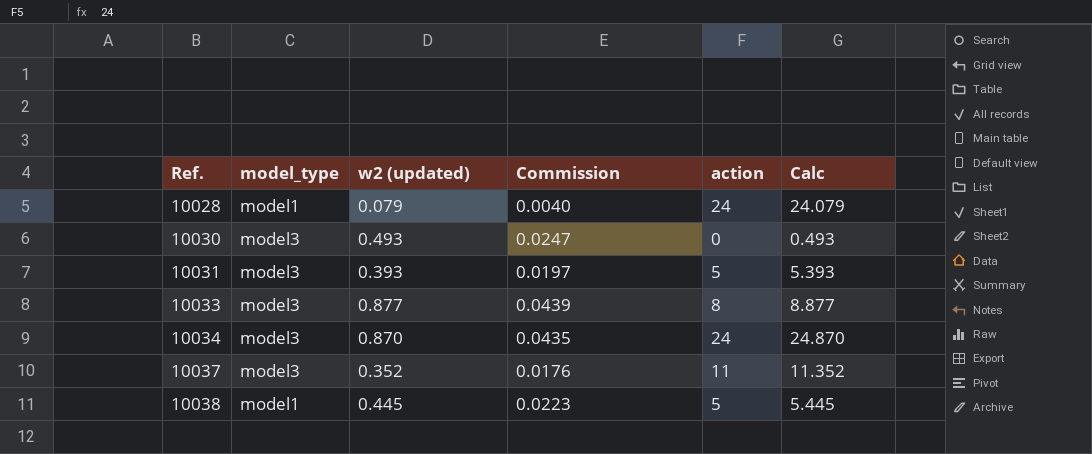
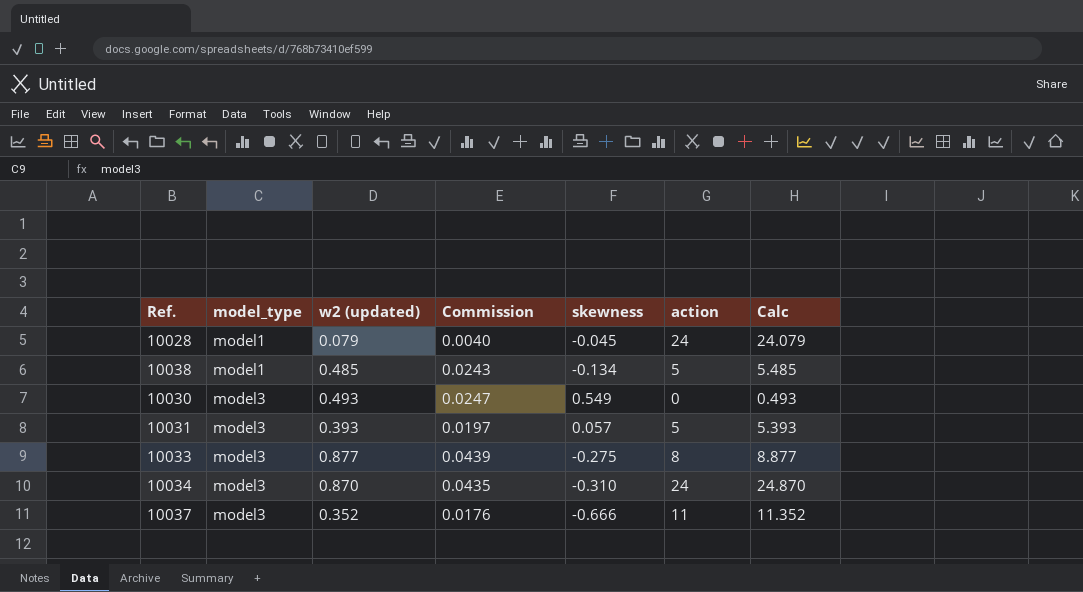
row order: Ref. ascending -> model_type ascending
column skewness | position: none -> 5
10038 | w2 (updated): 0.445 -> 0.485
10038 | Commission: 0.0223 -> 0.0243
10038 | Calc: 5.445 -> 5.485

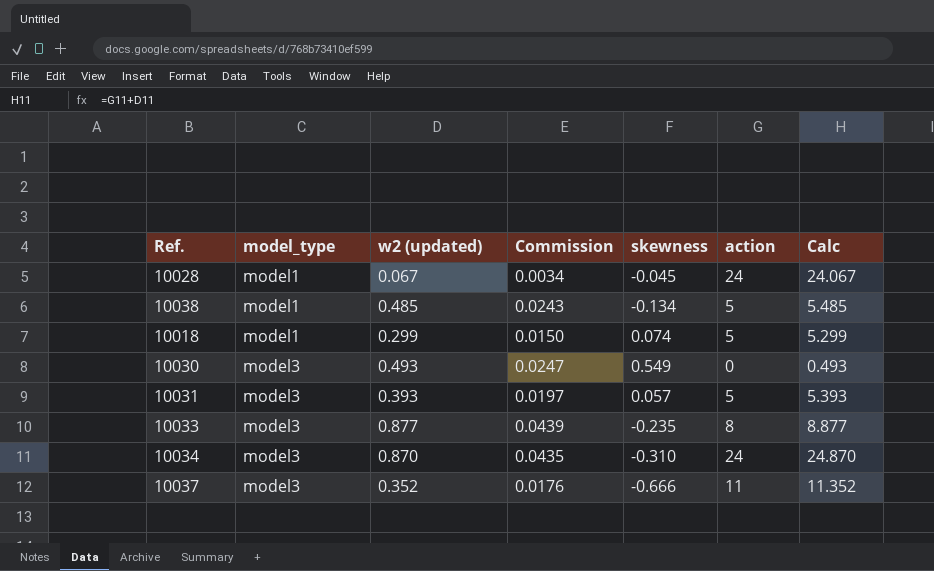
10028 | w2 (updated): 0.079 -> 0.067
10028 | Commission: 0.0040 -> 0.0034
10028 | Calc: 24.079 -> 24.067
row 10018: none -> model1 | 0.299 | 0.0150 | 0.074 | 5 | 5.299
10033 | skewness: -0.275 -> -0.235

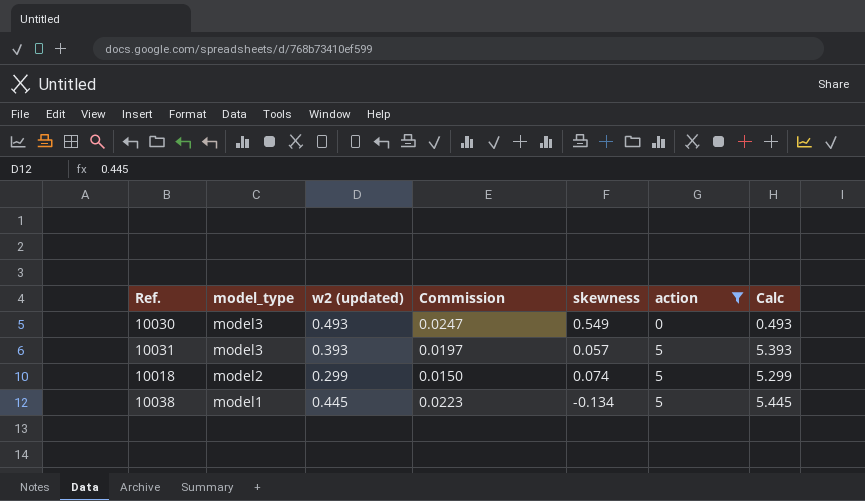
filter: none -> action <= 5
row order: model_type ascending -> model_type descending
10018 | model_type: model1 -> model2
10038 | w2 (updated): 0.485 -> 0.445
10038 | Commission: 0.0243 -> 0.0223
10038 | Calc: 5.485 -> 5.445

